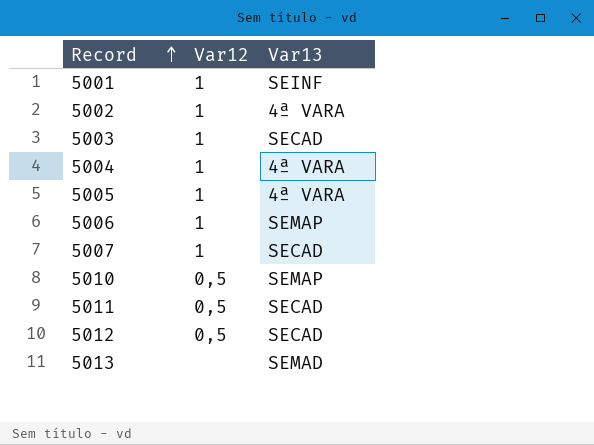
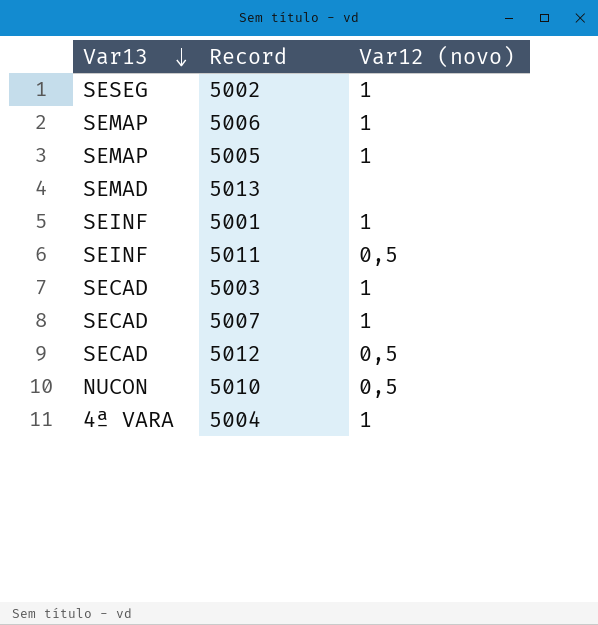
row order: Record ascending -> Var13 descending
column Var13 | position: 3 -> 1
column name: Var12 -> Var12 (novo)
5002 | Var13: 4ª VARA -> SESEG
5005 | Var13: 4ª VARA -> SEMAP
5011 | Var13: SECAD -> SEINF
5010 | Var13: SEMAP -> NUCON

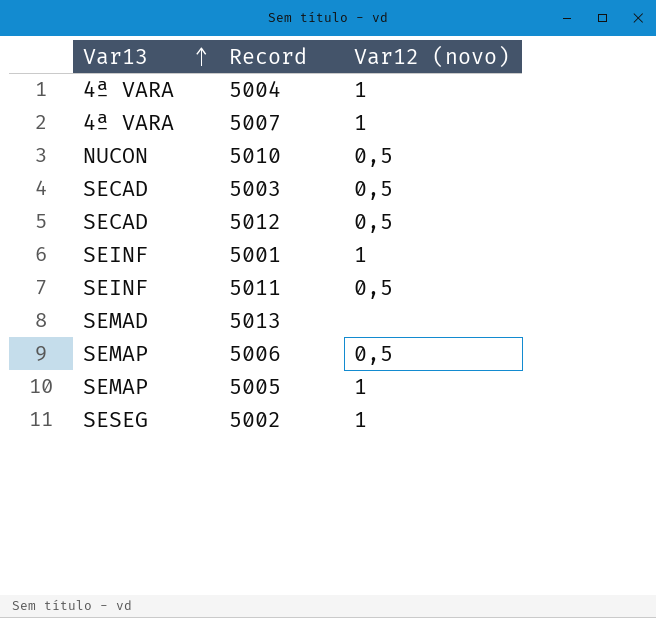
row order: Var13 descending -> Var13 ascending
5007 | Var13: SECAD -> 4ª VARA
5003 | Var12 (novo): 1 -> 0,5
5006 | Var12 (novo): 1 -> 0,5

